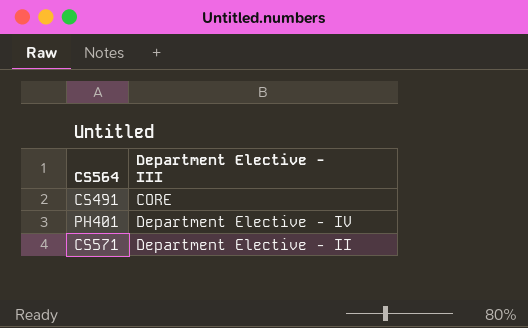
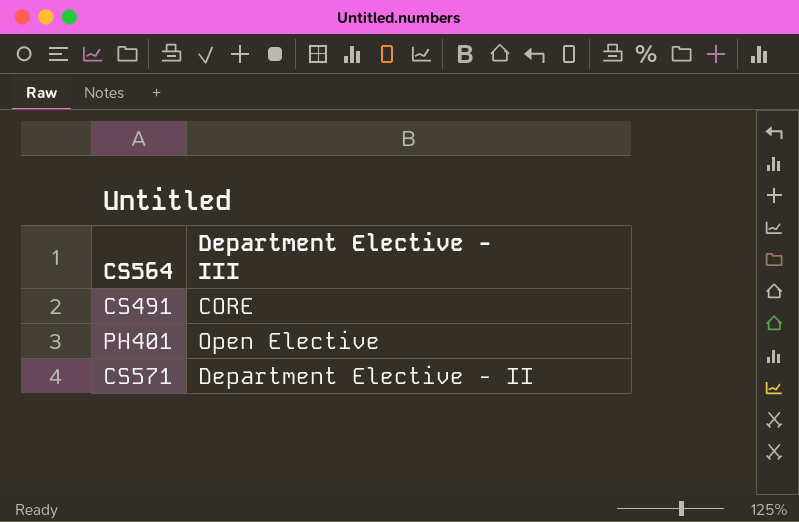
PH401 | Department Elective - III: Department Elective - IV -> Open Elective

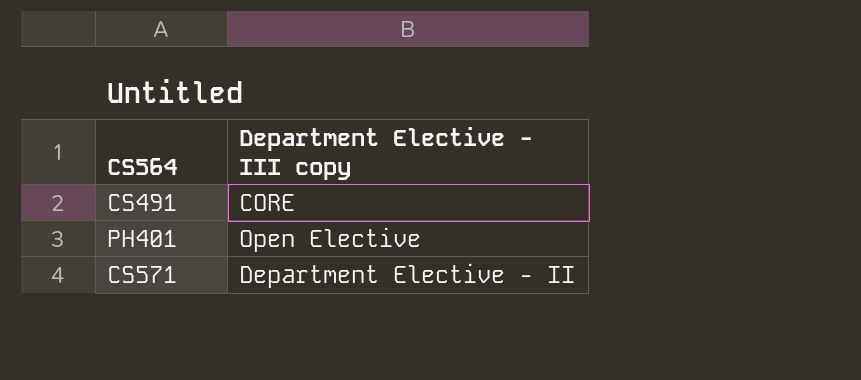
column name: Department Elective - III -> Department Elective - III copy

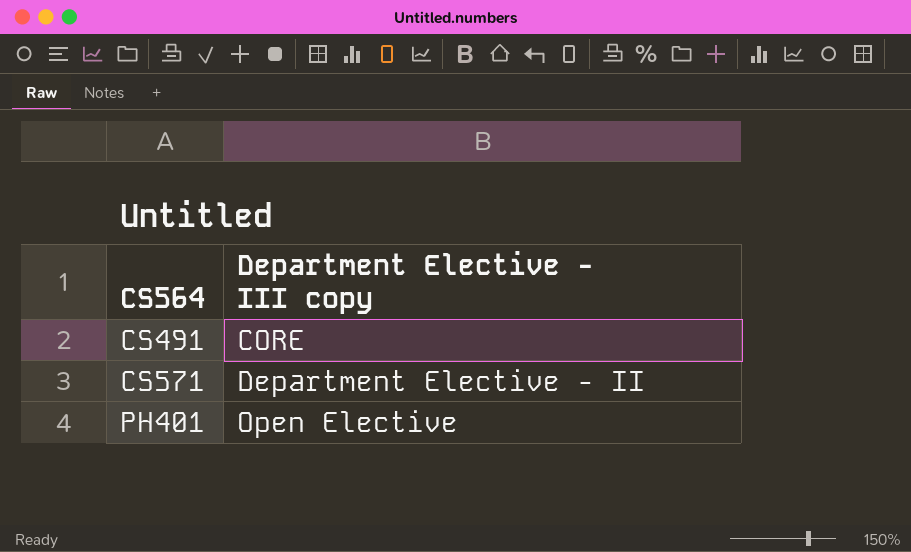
row order: none -> CS564 ascending

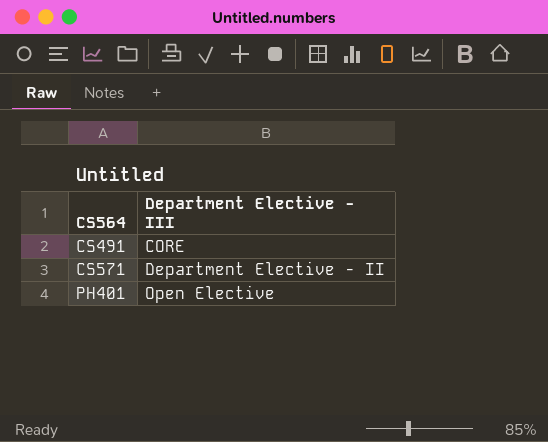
column name: Department Elective - III copy -> Department Elective - III

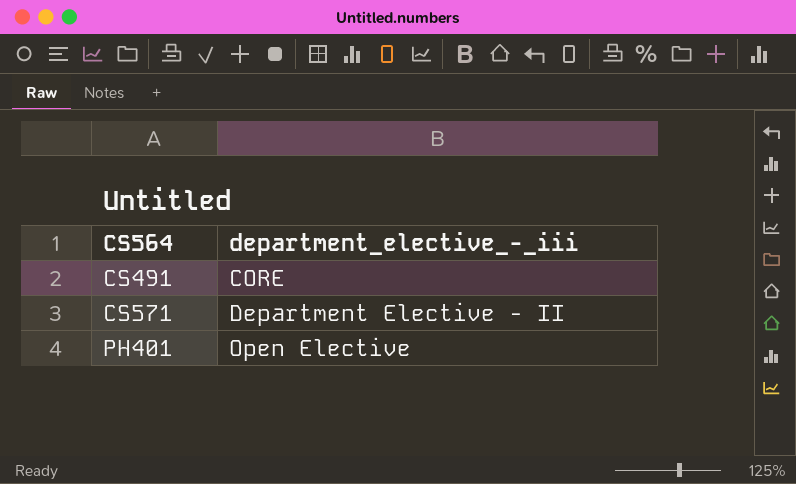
column name: Department Elective - III -> department_elective_-_iii

